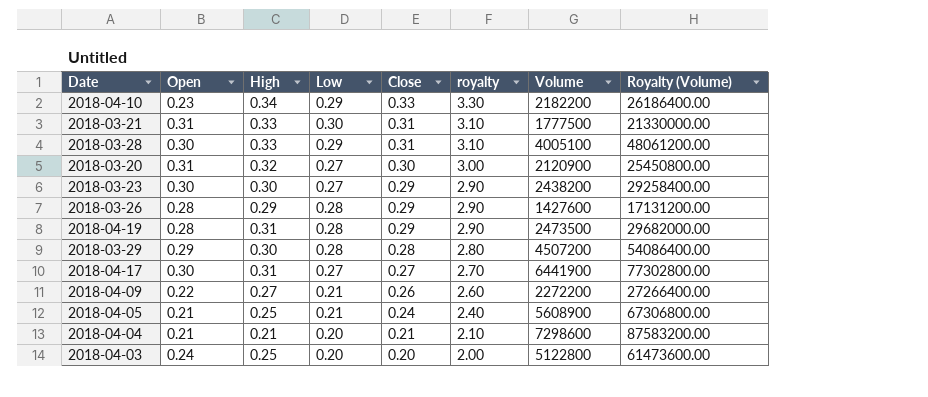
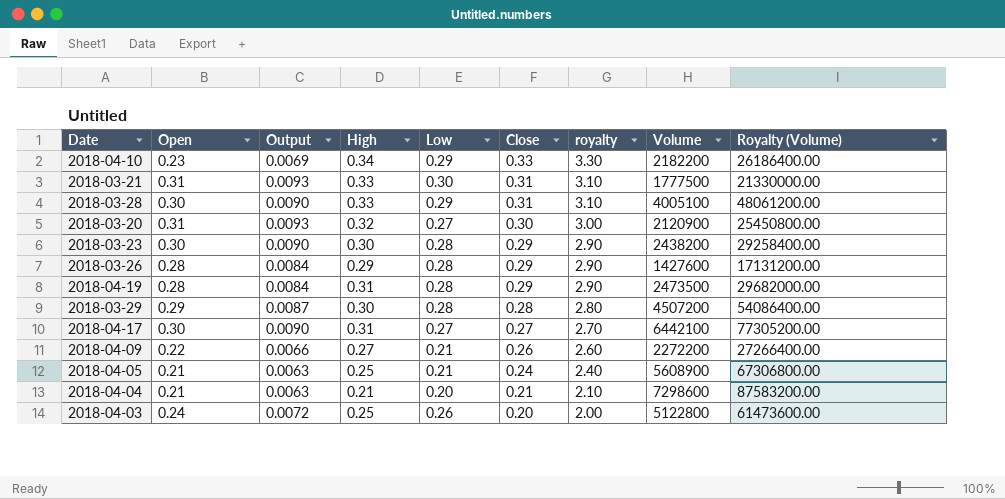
column Output | formula: none -> [Open] * 0.03
2018-03-23 | Low: 0.27 -> 0.28
2018-04-17 | Volume: 6441900 -> 6442100
2018-04-17 | Royalty (Volume): 77302800.00 -> 77305200.00
2018-04-03 | Low: 0.20 -> 0.26

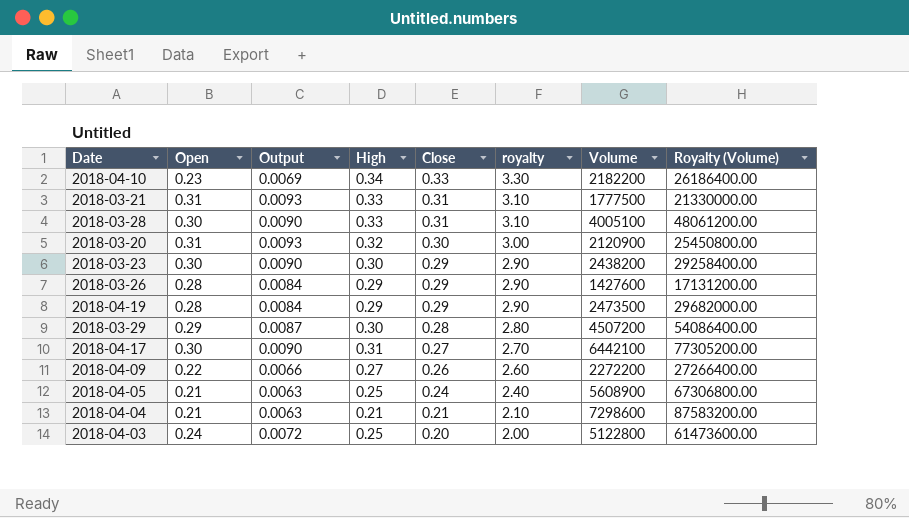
column Low | position: 5 -> none
2018-04-19 | High: 0.31 -> 0.29

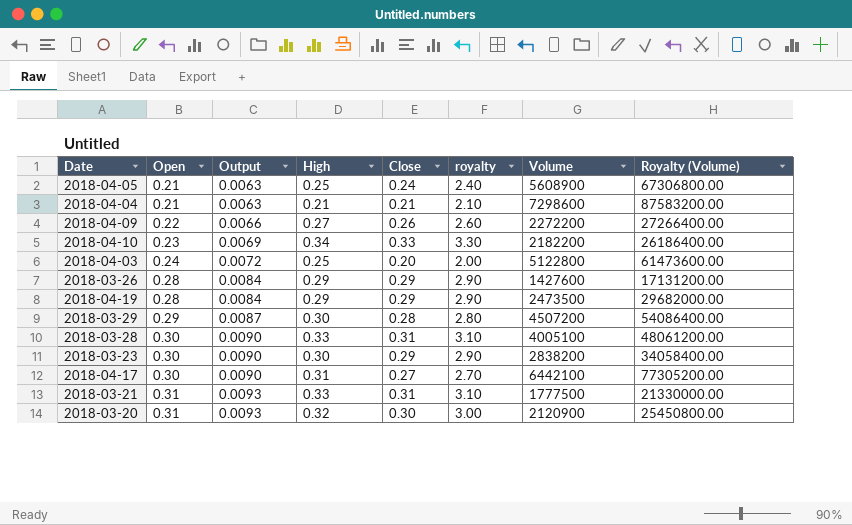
row order: Close descending -> Open ascending
2018-03-23 | Volume: 2438200 -> 2838200
2018-03-23 | Royalty (Volume): 29258400.00 -> 34058400.00

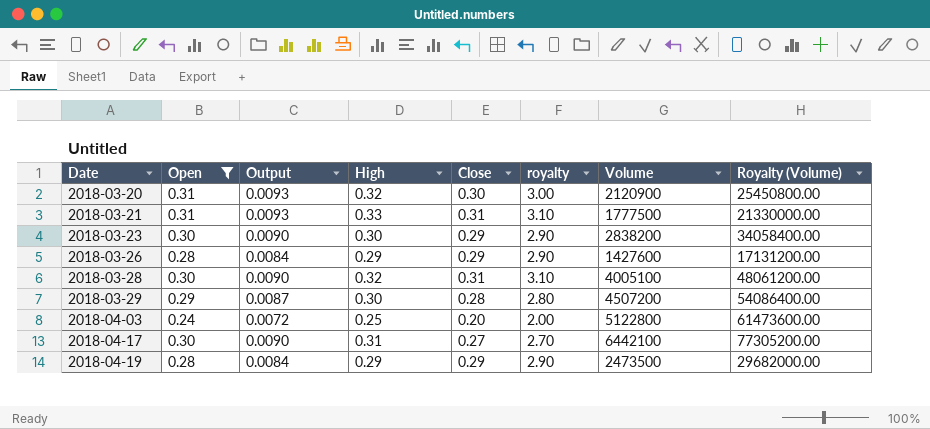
filter: none -> Open >= 0.24
row order: Open ascending -> Date ascending
2018-03-28 | High: 0.33 -> 0.32

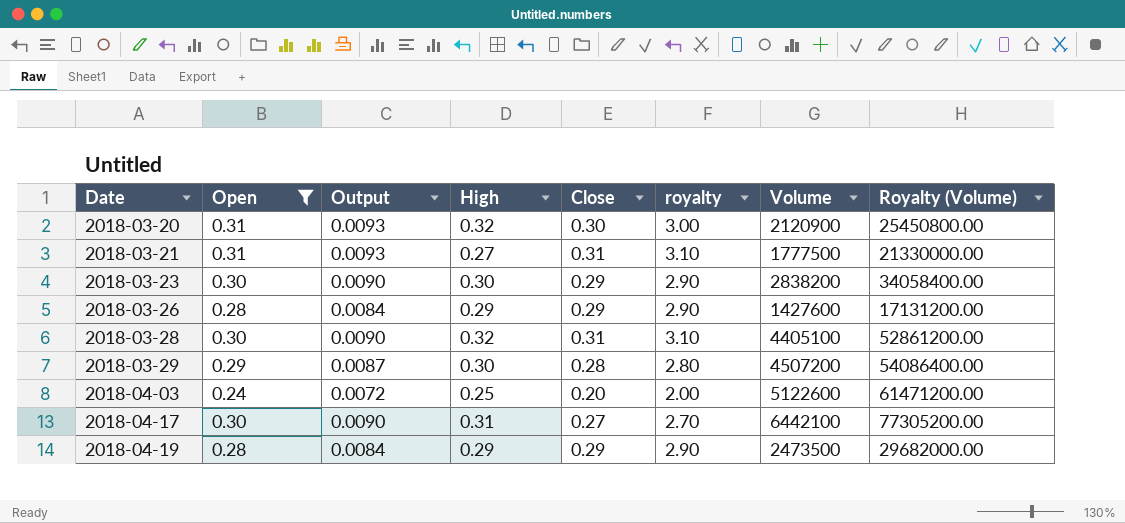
2018-03-21 | High: 0.33 -> 0.27
2018-03-28 | Volume: 4005100 -> 4405100
2018-03-28 | Royalty (Volume): 48061200.00 -> 52861200.00
2018-04-03 | Volume: 5122800 -> 5122600
2018-04-03 | Royalty (Volume): 61473600.00 -> 61471200.00

